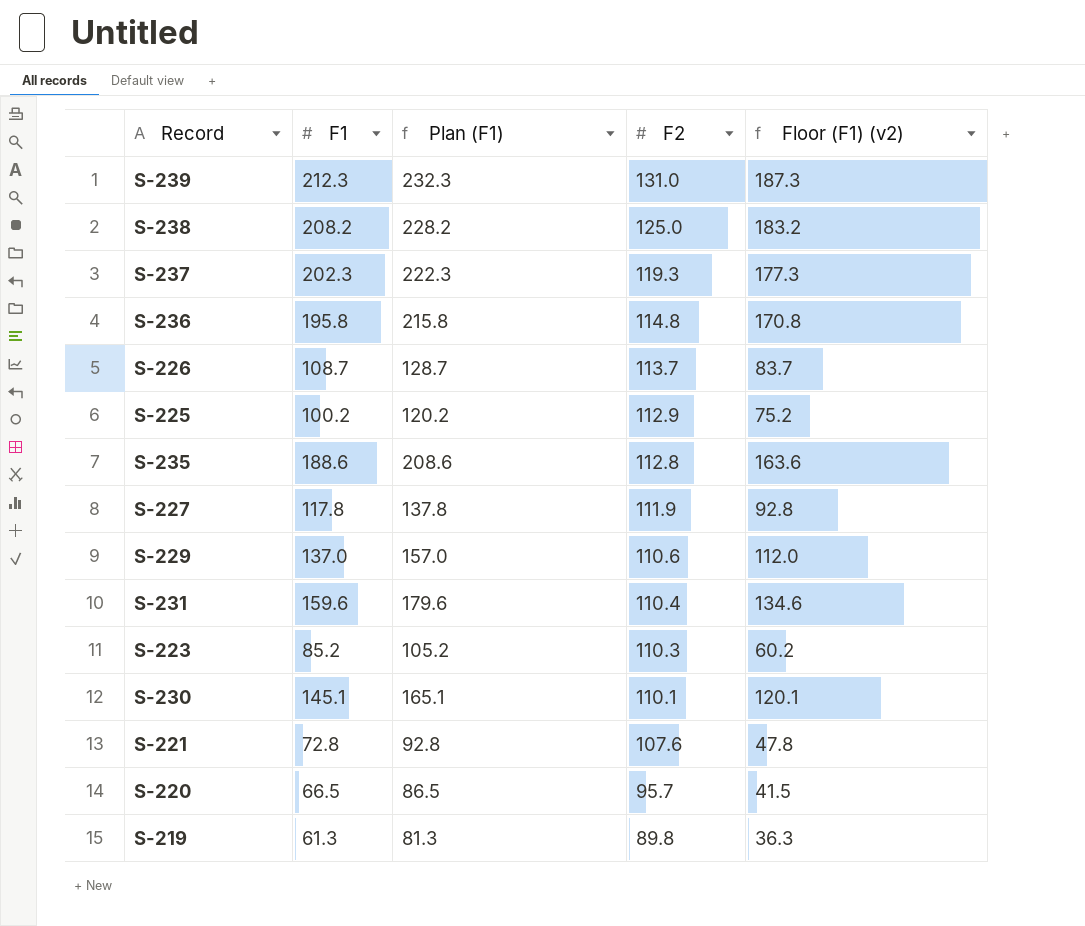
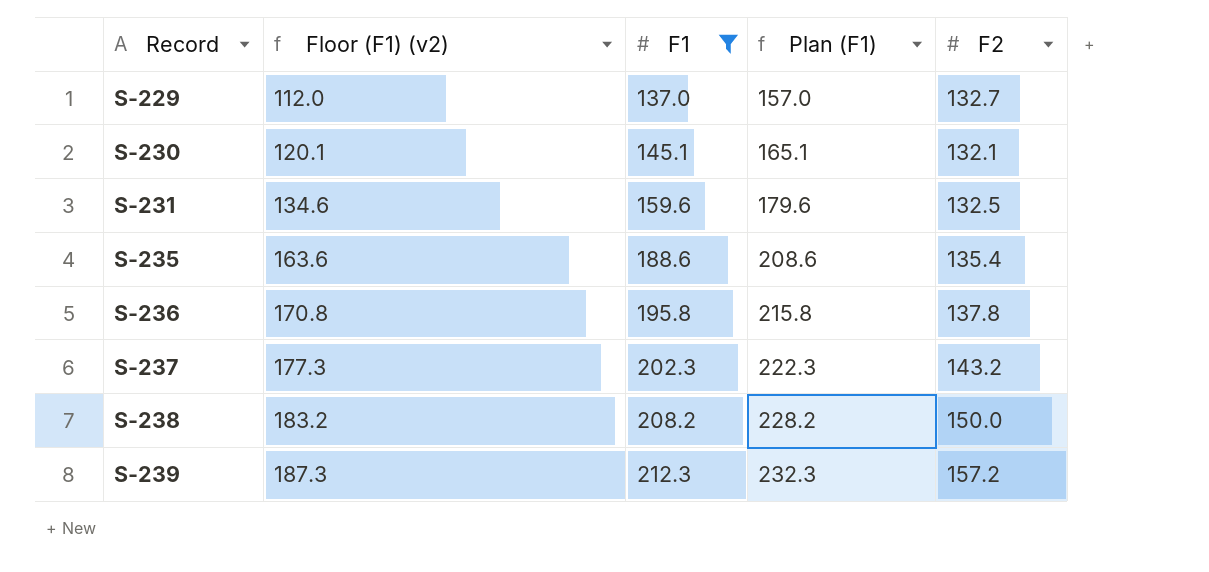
filter: none -> F1 >= 137.0
row order: F2 descending -> Record ascending
column Floor (F1) (v2) | position: 5 -> 2
S-229 | F2: 110.6 -> 132.7
S-230 | F2: 110.1 -> 132.1
S-231 | F2: 110.4 -> 132.5
S-235 | F2: 112.8 -> 135.4
S-236 | F2: 114.8 -> 137.8
S-237 | F2: 119.3 -> 143.2
S-238 | F2: 125.0 -> 150.0
S-239 | F2: 131.0 -> 157.2

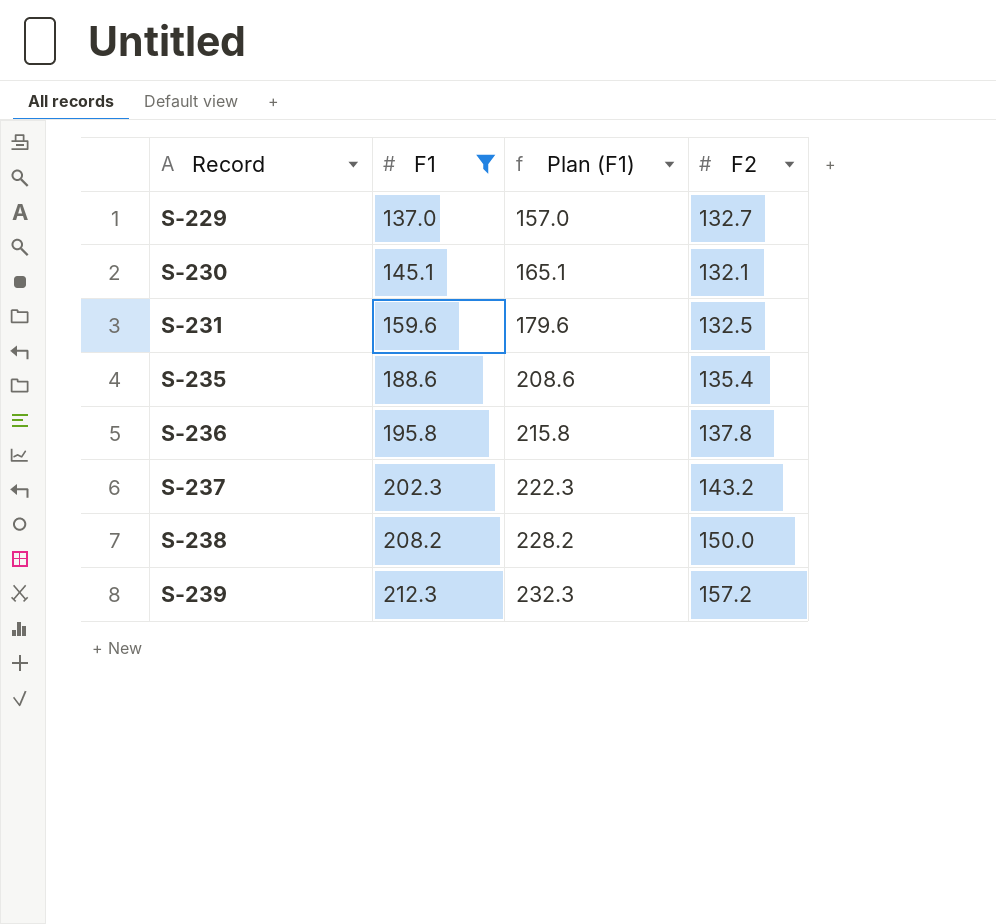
column Floor (F1) (v2) | formula: [F1] - 25 -> none

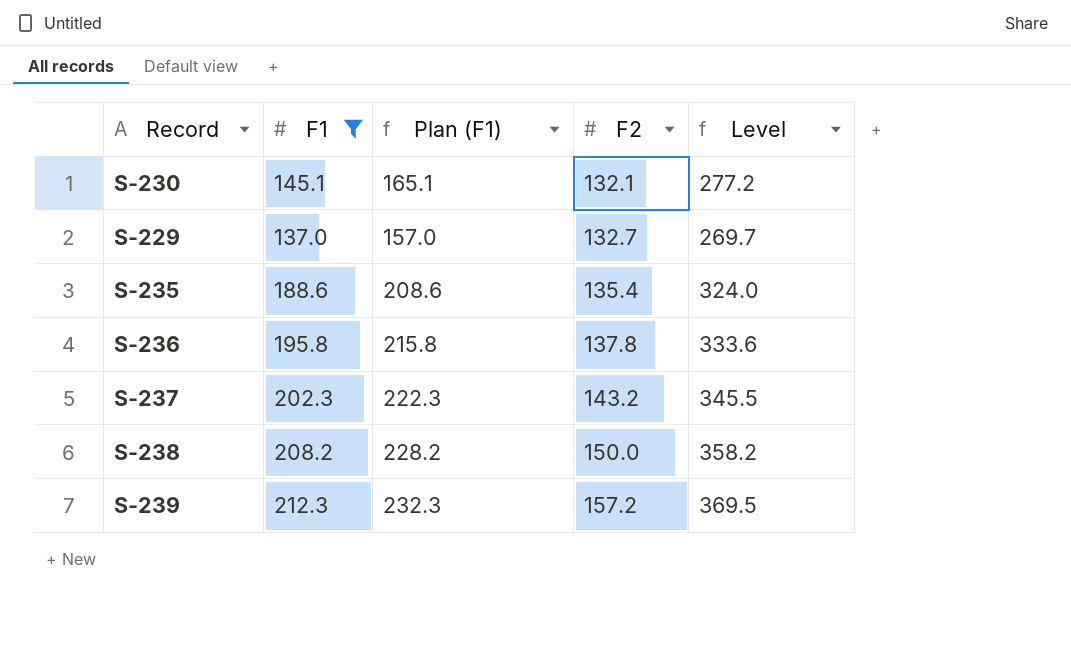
row order: Record ascending -> F2 ascending
column Level | formula: none -> [F1] + [F2]
row S-231: 159.6 | 179.6 | 132.5 -> none

